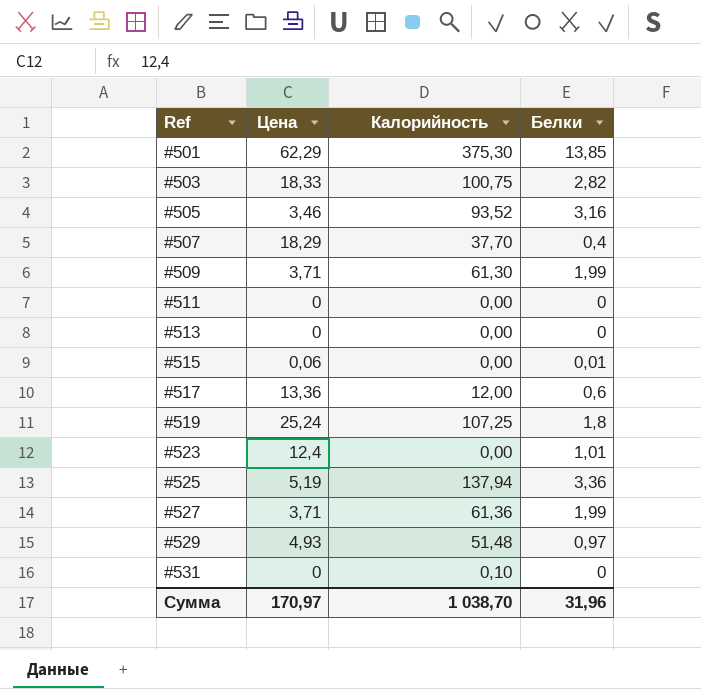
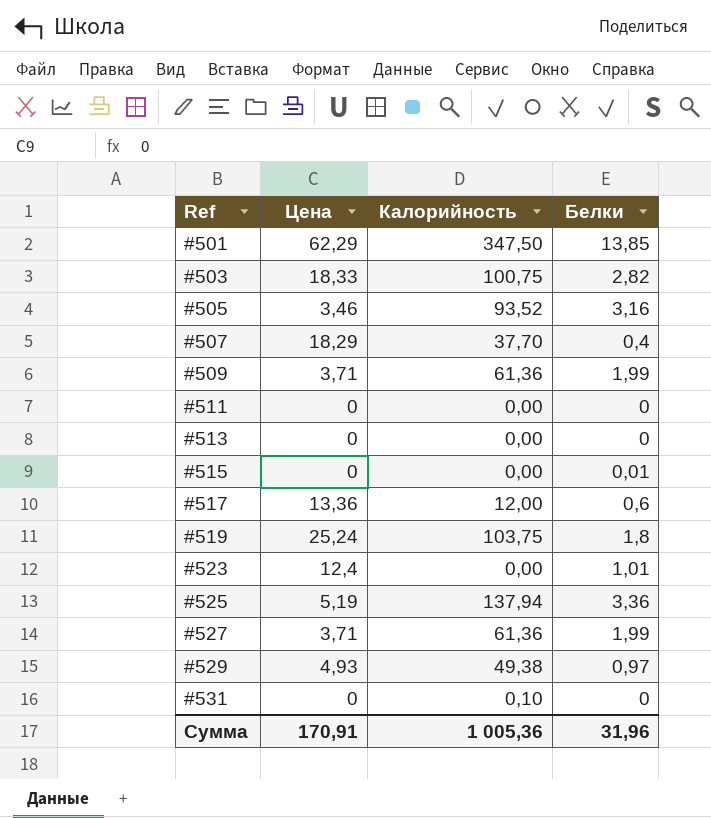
#501 | Калорийность: 375,30 -> 347,50
#509 | Калорийность: 61,30 -> 61,36
#515 | Цена: 0,06 -> 0
#519 | Калорийность: 107,25 -> 103,75
#529 | Калорийность: 51,48 -> 49,38
Сумма | Цена: 170,97 -> 170,91
Сумма | Калорийность: 1 038,70 -> 1 005,36

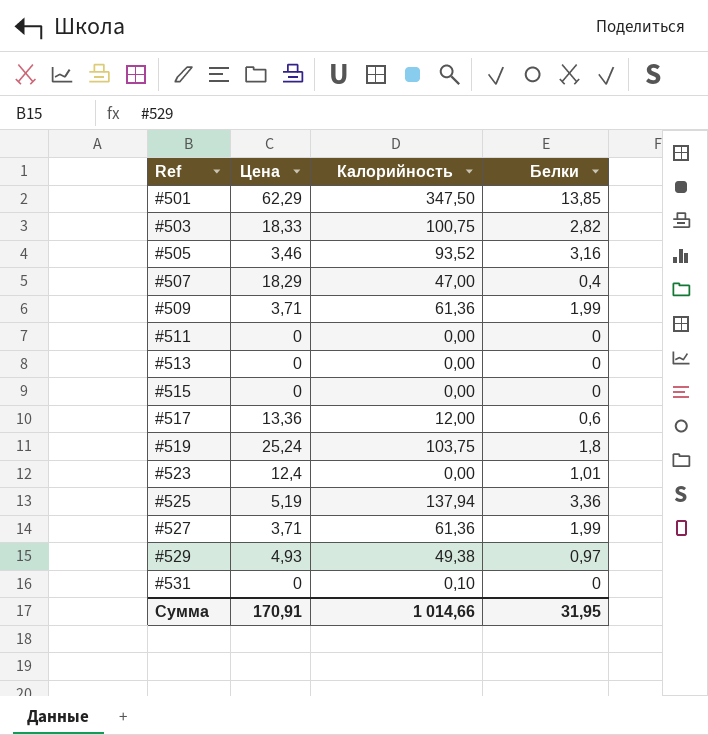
#507 | Калорийность: 37,70 -> 47,00
#515 | Белки: 0,01 -> 0
Сумма | Калорийность: 1 005,36 -> 1 014,66
Сумма | Белки: 31,96 -> 31,95

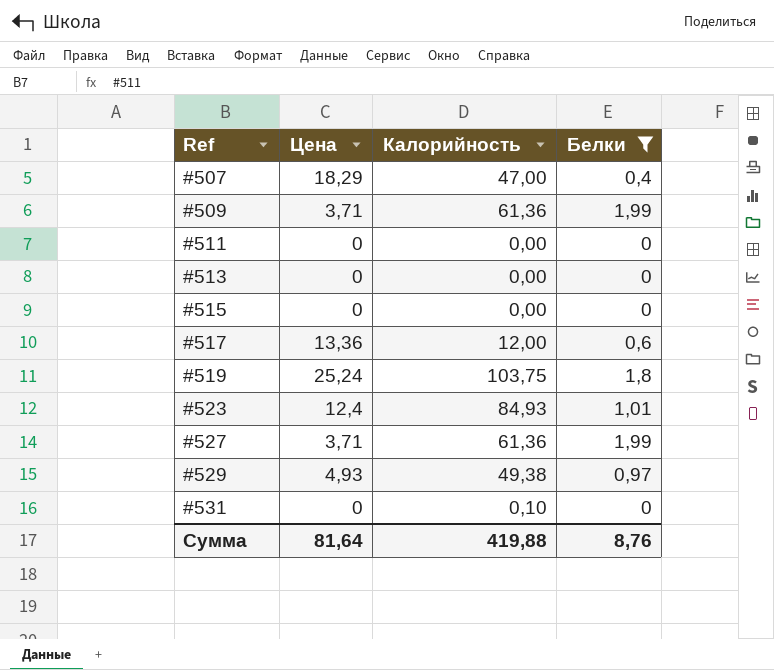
filter: none -> Белки <= 1,99
#523 | Калорийность: 0,00 -> 84,93
Сумма | Цена: 170,91 -> 81,64
Сумма | Калорийность: 1 014,66 -> 419,88
Сумма | Белки: 31,95 -> 8,76

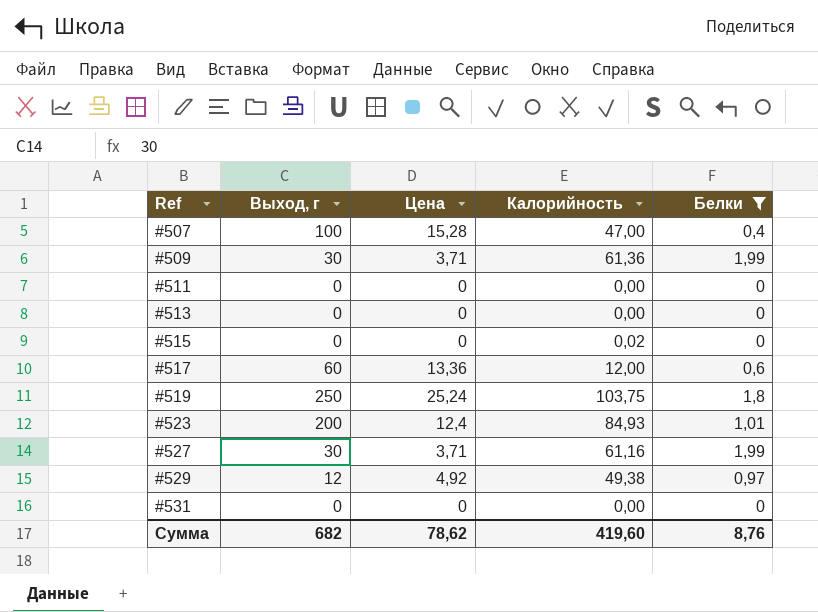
column Выход, г | position: none -> 2
#507 | Цена: 18,29 -> 15,28
#515 | Калорийность: 0,00 -> 0,02
#527 | Калорийность: 61,36 -> 61,16
#529 | Цена: 4,93 -> 4,92
#531 | Калорийность: 0,10 -> 0,00
Сумма | Цена: 81,64 -> 78,62
Сумма | Калорийность: 419,88 -> 419,60

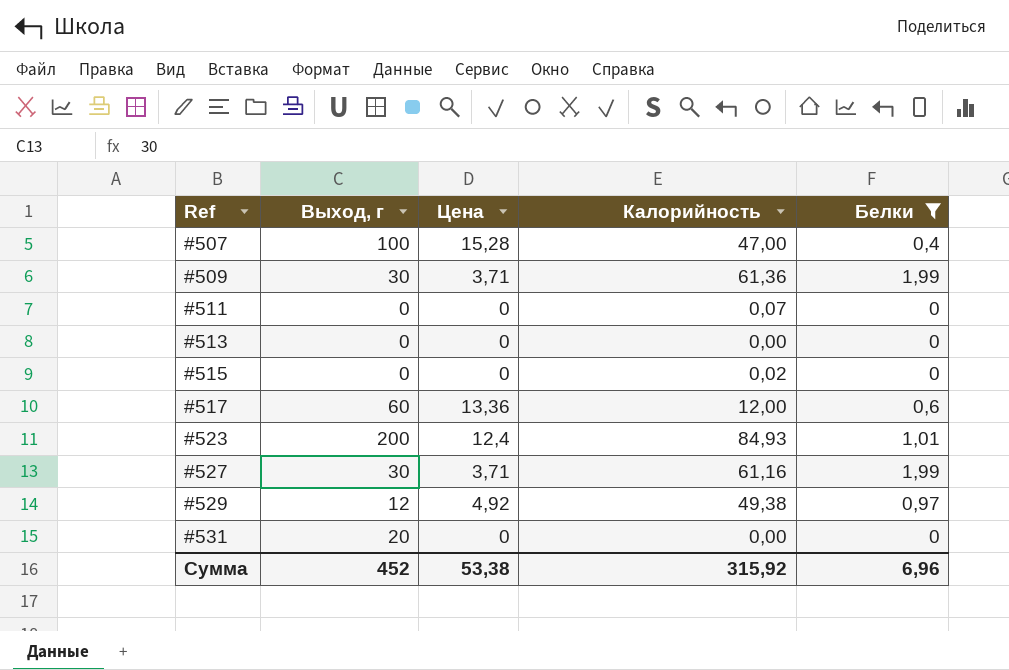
row #519: 250 | 25,24 | 103,75 | 1,8 -> none
#511 | Калорийность: 0,00 -> 0,07
#531 | Выход, г: 0 -> 20
Сумма | Выход, г: 682 -> 452
Сумма | Цена: 78,62 -> 53,38
Сумма | Калорийность: 419,60 -> 315,92
Сумма | Белки: 8,76 -> 6,96

